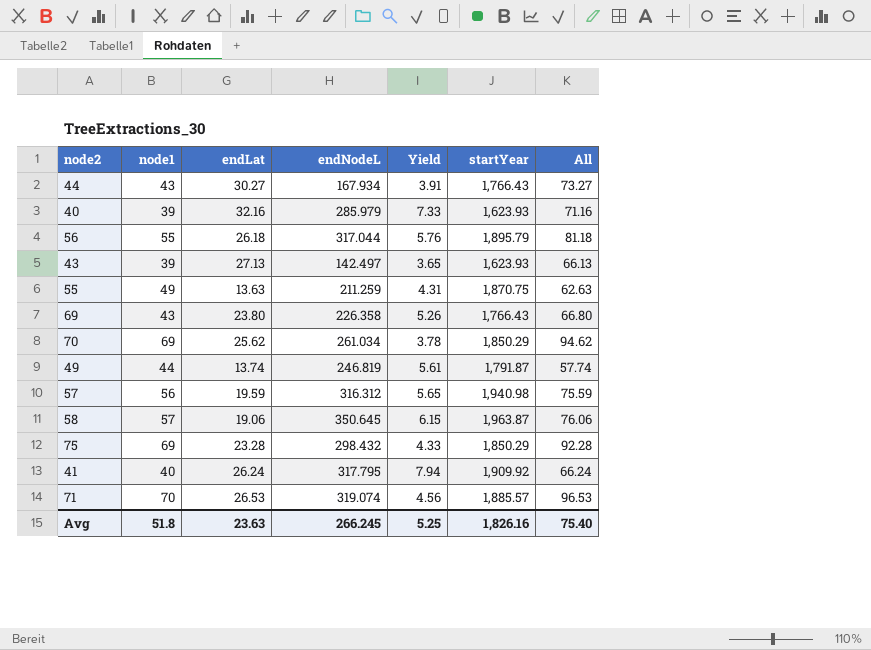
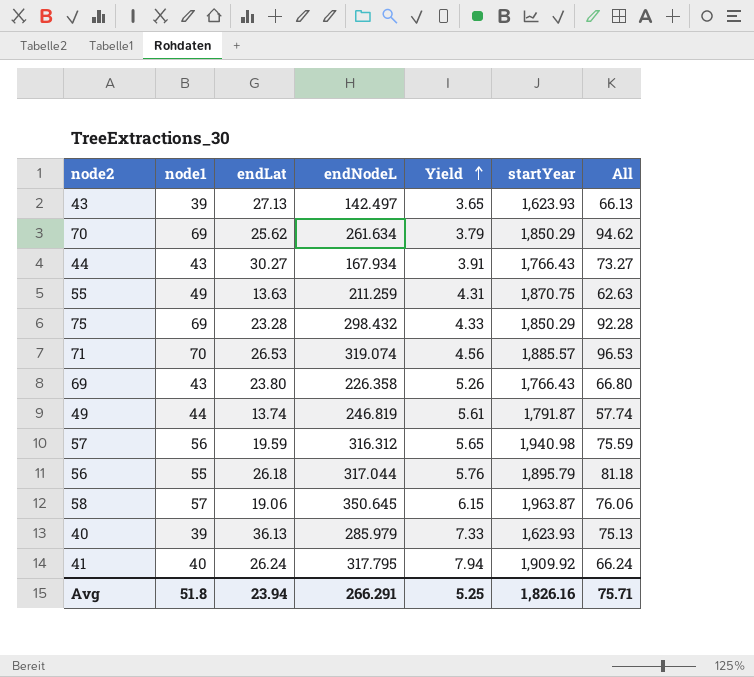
row order: none -> Yield ascending
70 | endNodeL: 261.034 -> 261.634
70 | Yield: 3.78 -> 3.79
40 | endLat: 32.16 -> 36.13
40 | All: 71.16 -> 75.13
Avg | endLat: 23.63 -> 23.94
Avg | endNodeL: 266.245 -> 266.291
Avg | All: 75.40 -> 75.71

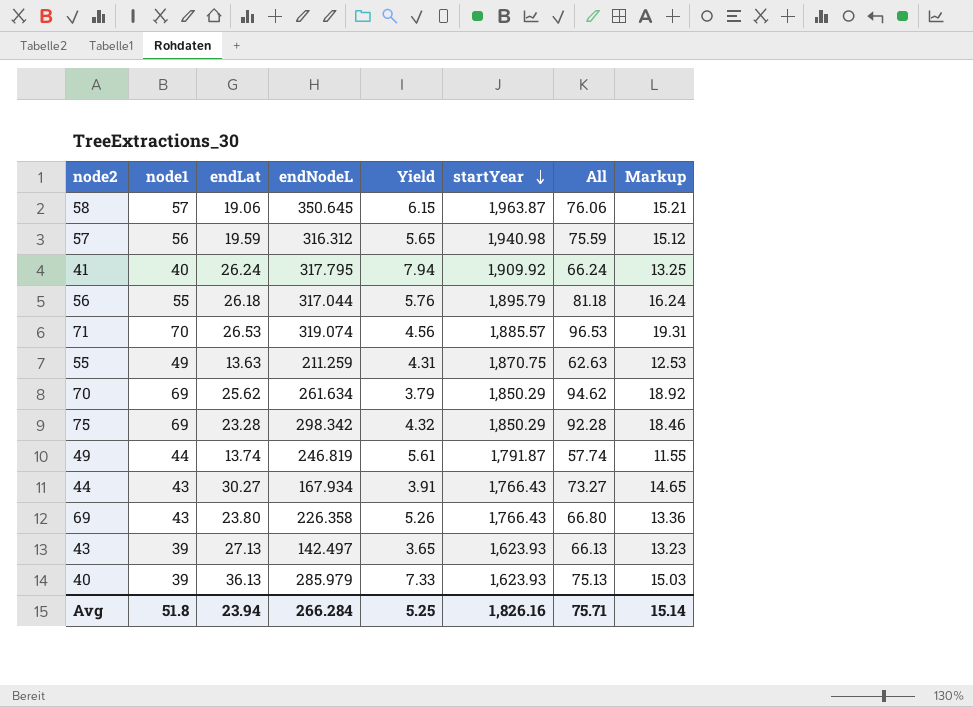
row order: Yield ascending -> startYear descending
column Markup | formula: none -> [All] * 0.2
75 | endNodeL: 298.432 -> 298.342
75 | Yield: 4.33 -> 4.32
Avg | endNodeL: 266.291 -> 266.284

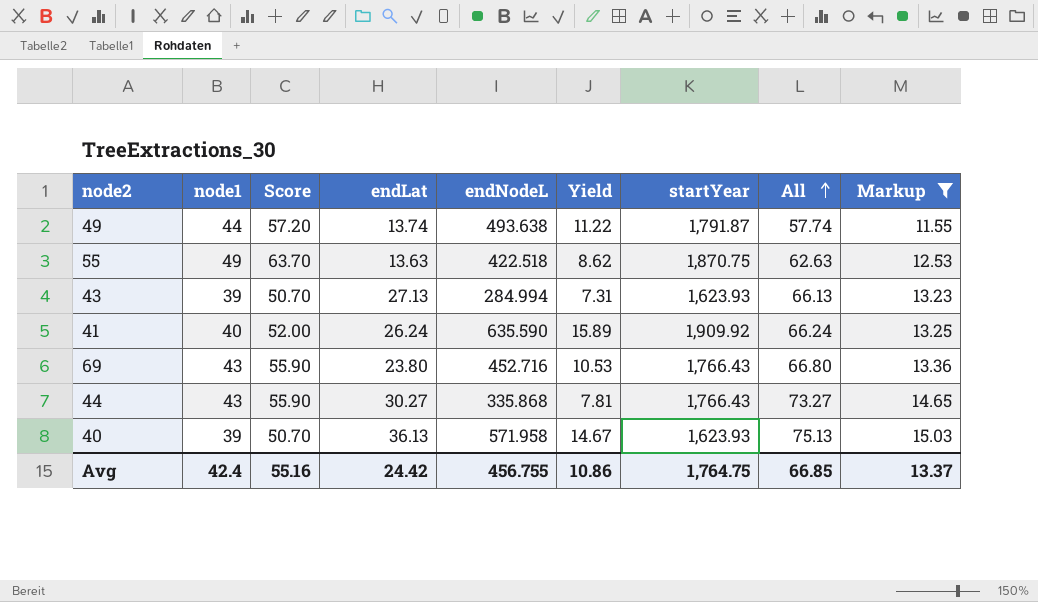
filter: none -> Markup <= 15.03
row order: startYear descending -> All ascending
column Score | formula: none -> [node1] * 1.3
49 | endNodeL: 246.819 -> 493.638
49 | Yield: 5.61 -> 11.22
55 | endNodeL: 211.259 -> 422.518
55 | Yield: 4.31 -> 8.62
43 | endNodeL: 142.497 -> 284.994
43 | Yield: 3.65 -> 7.31
41 | endNodeL: 317.795 -> 635.590
41 | Yield: 7.94 -> 15.89
69 | endNodeL: 226.358 -> 452.716
69 | Yield: 5.26 -> 10.53
44 | endNodeL: 167.934 -> 335.868
44 | Yield: 3.91 -> 7.81
40 | endNodeL: 285.979 -> 571.958
40 | Yield: 7.33 -> 14.67
Avg | node1: 51.8 -> 42.4
Avg | endLat: 23.94 -> 24.42
Avg | endNodeL: 266.284 -> 456.755
Avg | Yield: 5.25 -> 10.86
Avg | startYear: 1,826.16 -> 1,764.75
Avg | All: 75.71 -> 66.85
Avg | Markup: 15.14 -> 13.37

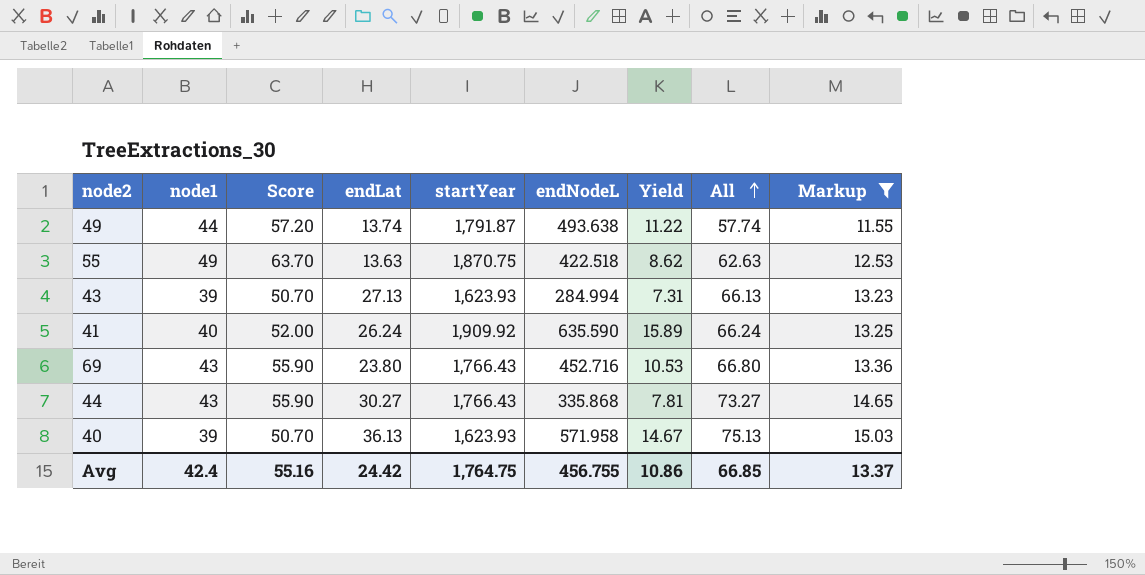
column startYear | position: 7 -> 5

